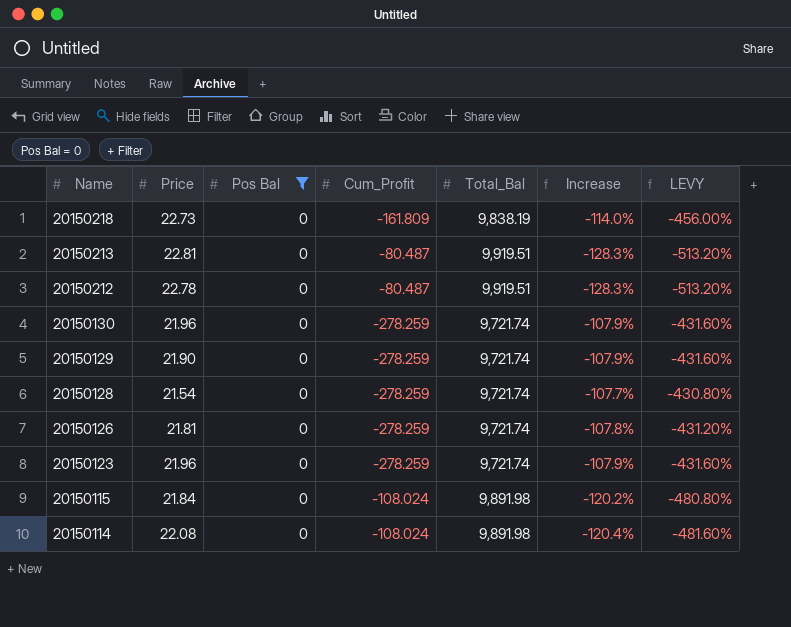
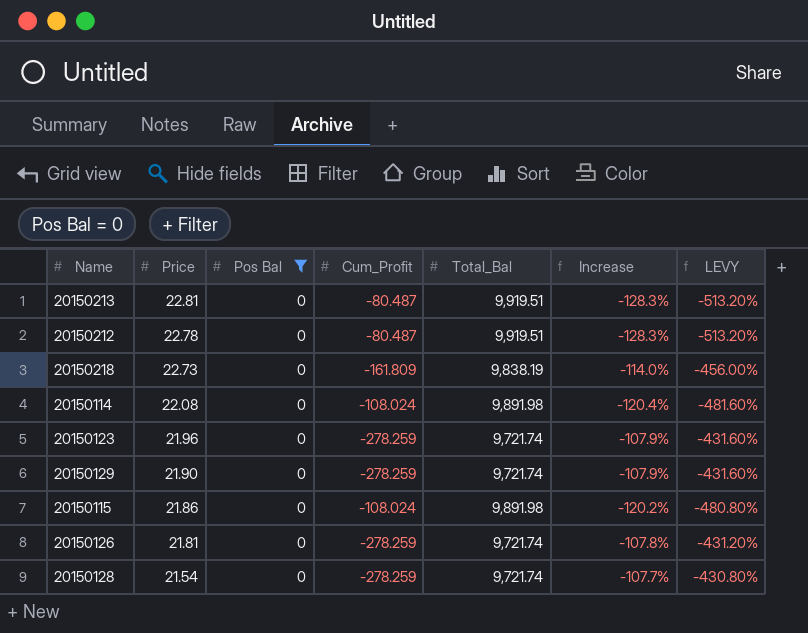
row order: Name descending -> Price descending
row 20150130: 21.96 | 0 | -278.259 | 9,721.74 | -107.9% | -431.60% -> none
20150115 | Price: 21.84 -> 21.86

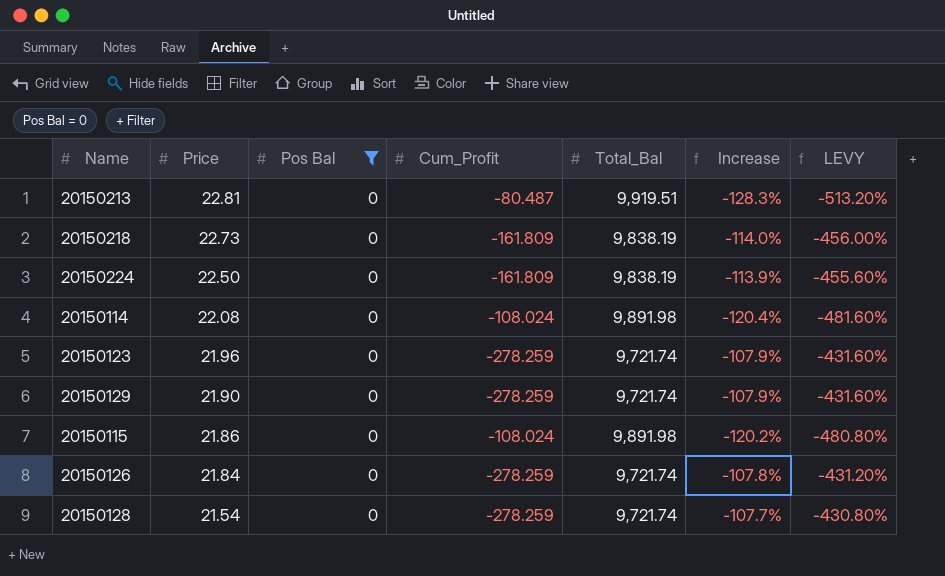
row 20150212: 22.78 | 0 | -80.487 | 9,919.51 | -128.3% | -513.20% -> none
row 20150224: none -> 22.50 | 0 | -161.809 | 9,838.19 | -113.9% | -455.60%
20150126 | Price: 21.81 -> 21.84

